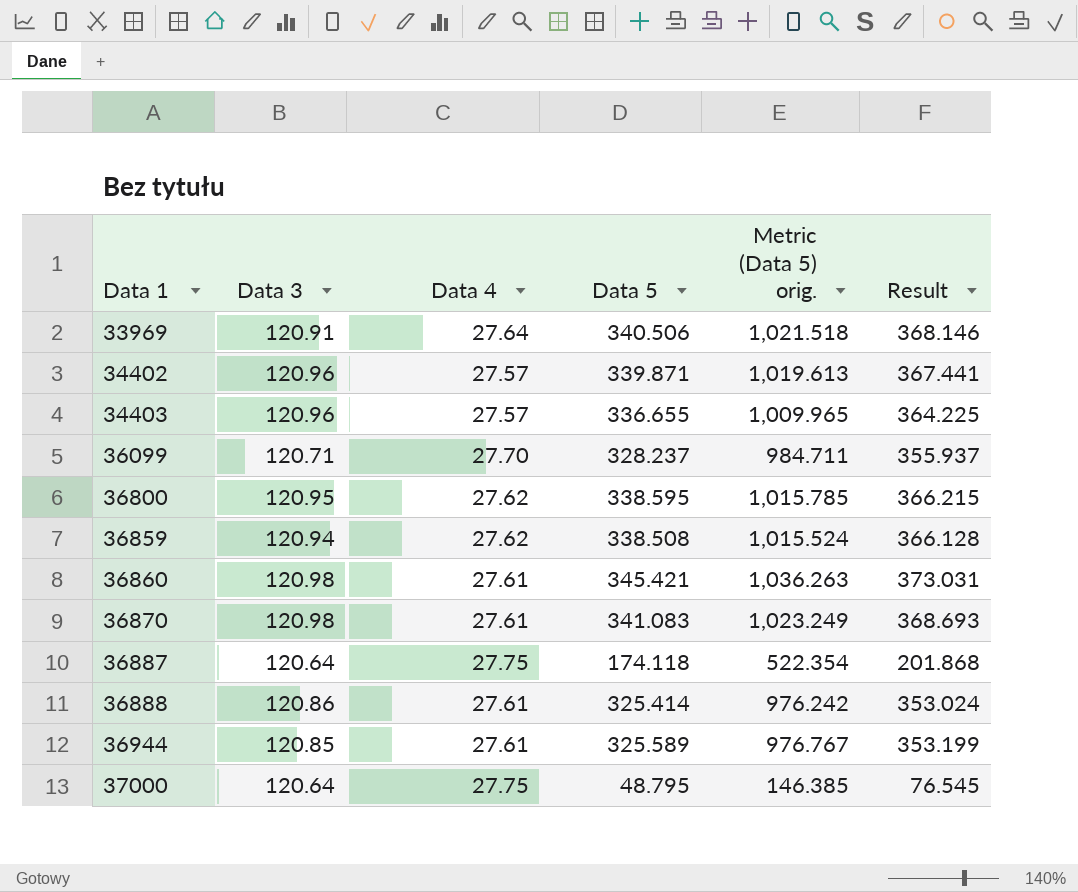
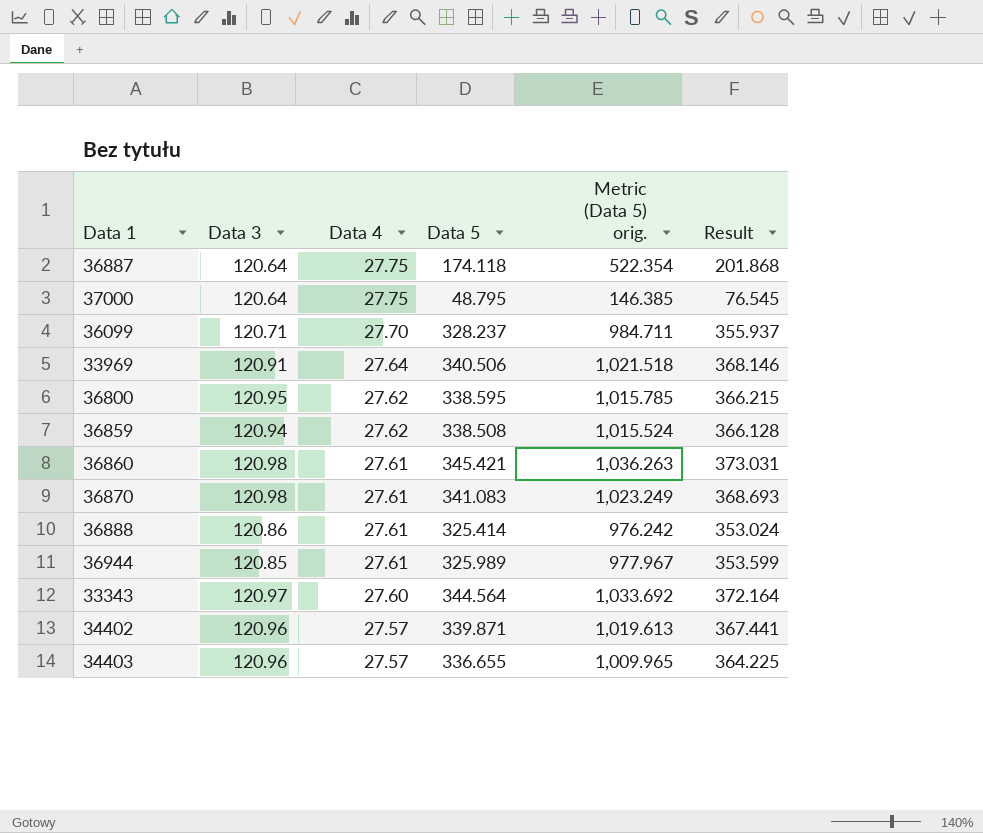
row order: Data 1 ascending -> Data 4 descending
36944 | Data 5: 325.589 -> 325.989
36944 | Metric (Data 5) orig.: 976.767 -> 977.967
36944 | Result: 353.199 -> 353.599
row 33343: none -> 120.97 | 27.60 | 344.564 | 1,033.692 | 372.164

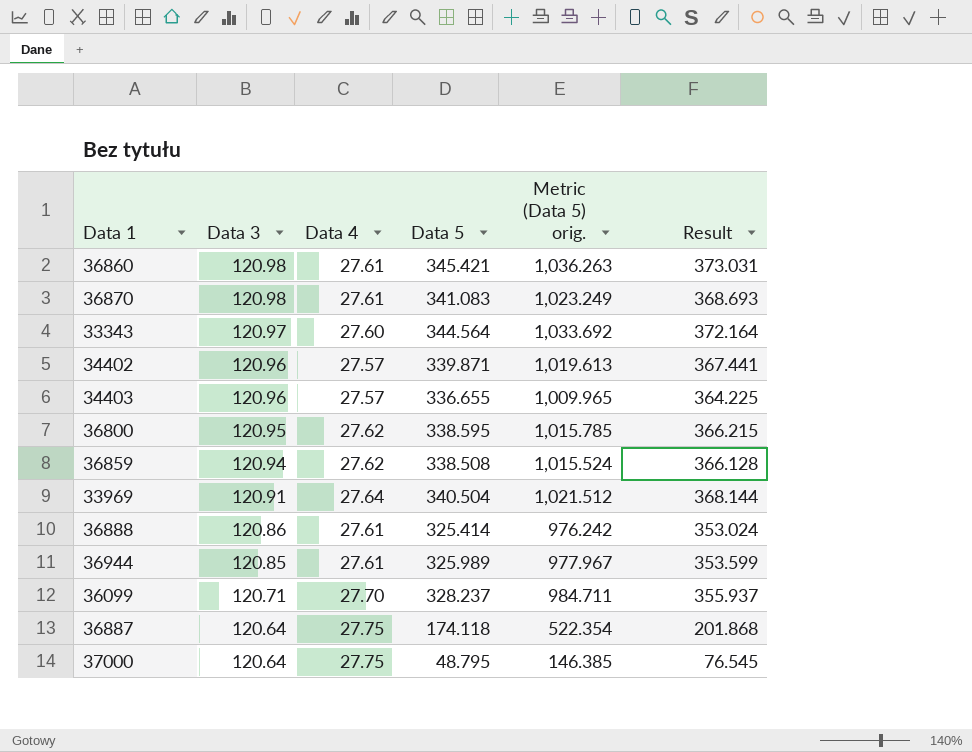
row order: Data 4 descending -> Data 3 descending
33969 | Data 5: 340.506 -> 340.504
33969 | Metric (Data 5) orig.: 1,021.518 -> 1,021.512
33969 | Result: 368.146 -> 368.144

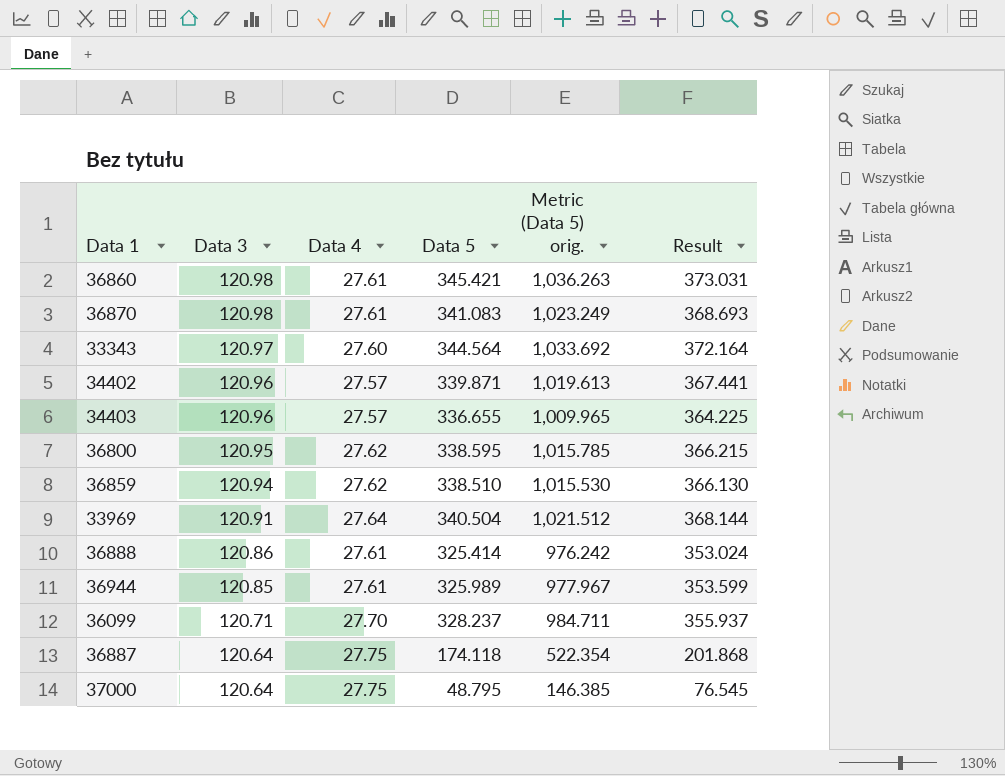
36859 | Data 5: 338.508 -> 338.510
36859 | Metric (Data 5) orig.: 1,015.524 -> 1,015.530
36859 | Result: 366.128 -> 366.130

